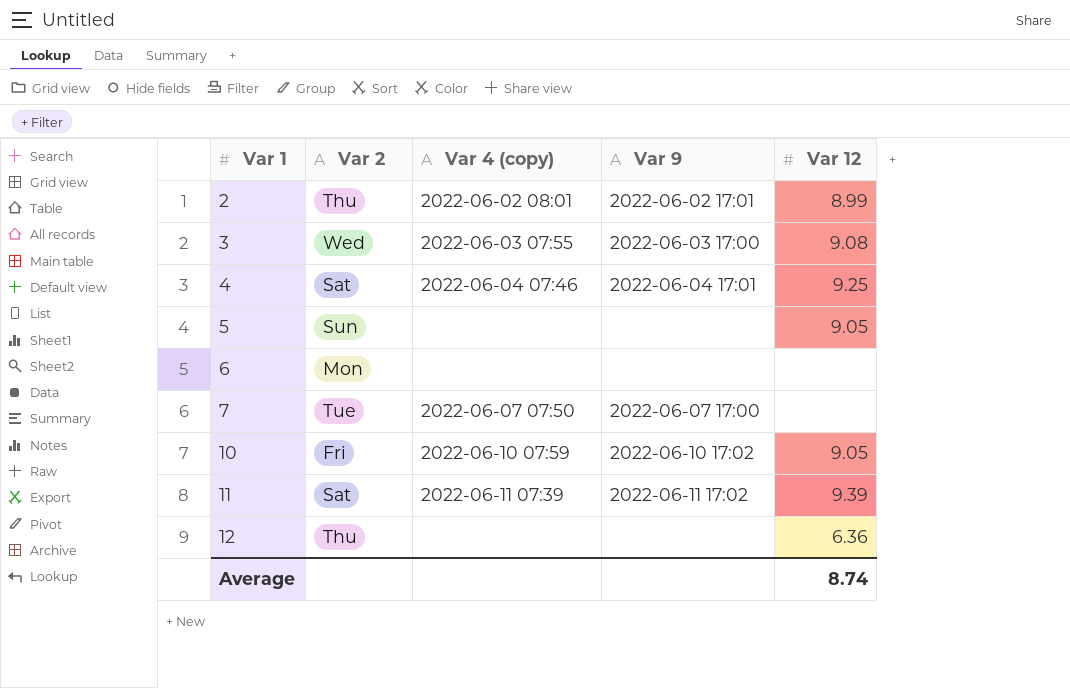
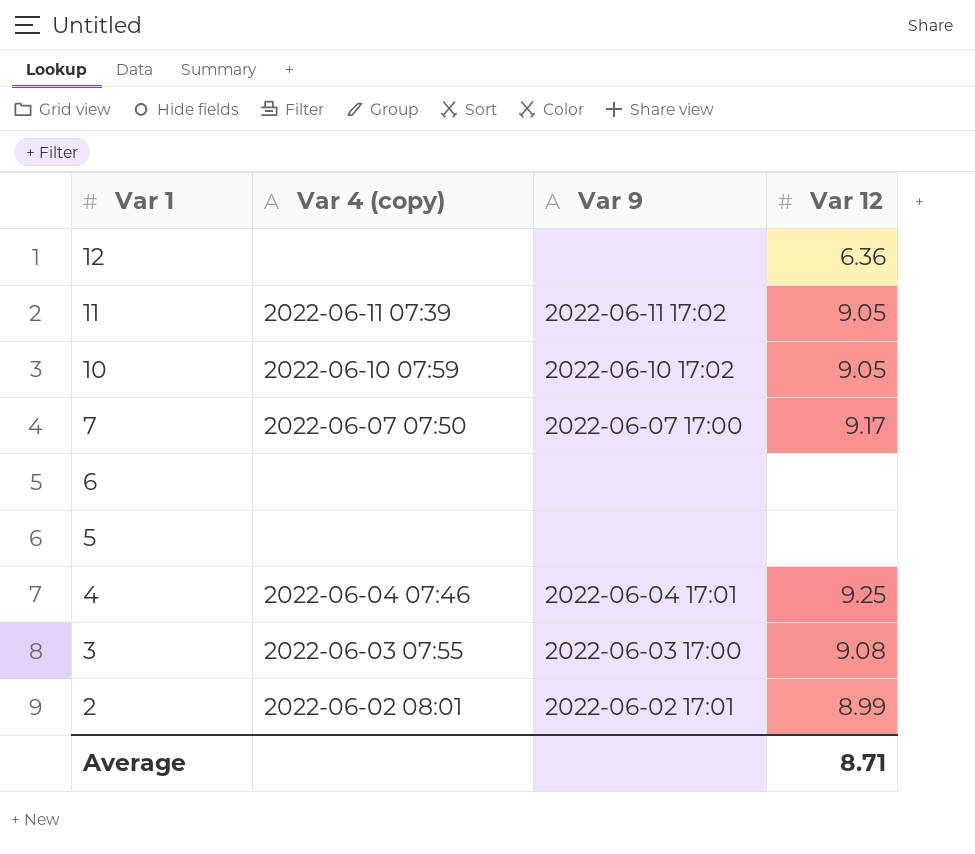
row order: Var 1 ascending -> Var 1 descending
column Var 2 | position: 2 -> none
11 | Var 12: 9.39 -> 9.05
7 | Var 12: none -> 9.17
5 | Var 12: 9.05 -> none
Average | Var 12: 8.74 -> 8.71

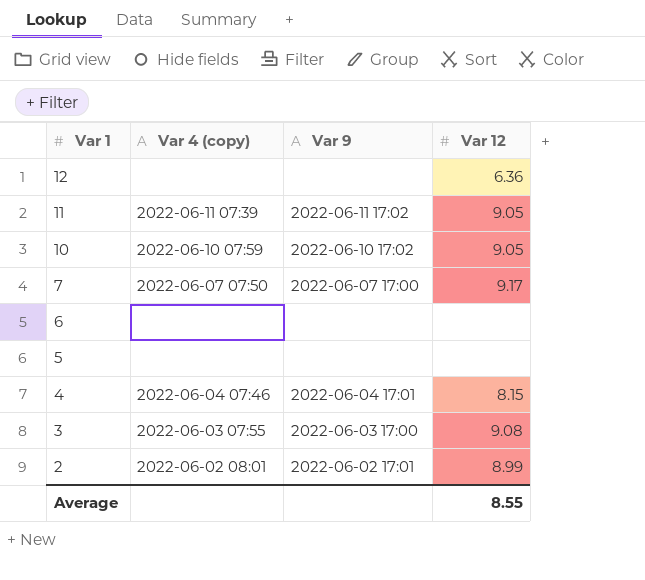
4 | Var 12: 9.25 -> 8.15
Average | Var 12: 8.71 -> 8.55

